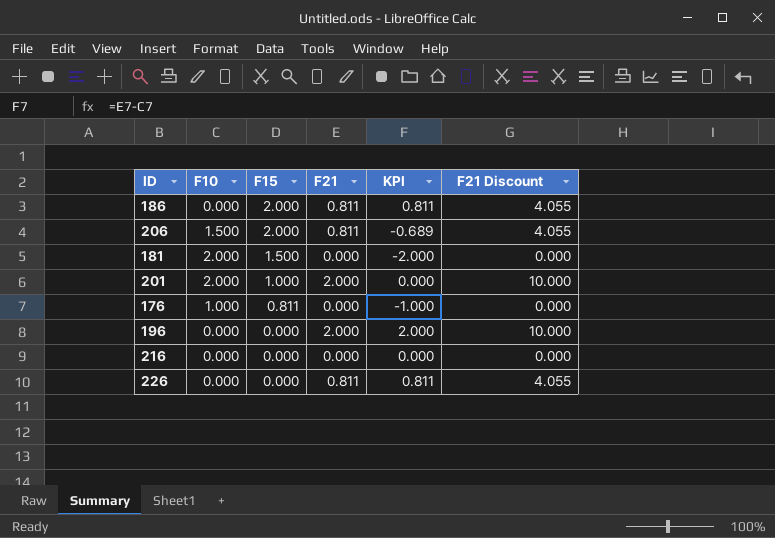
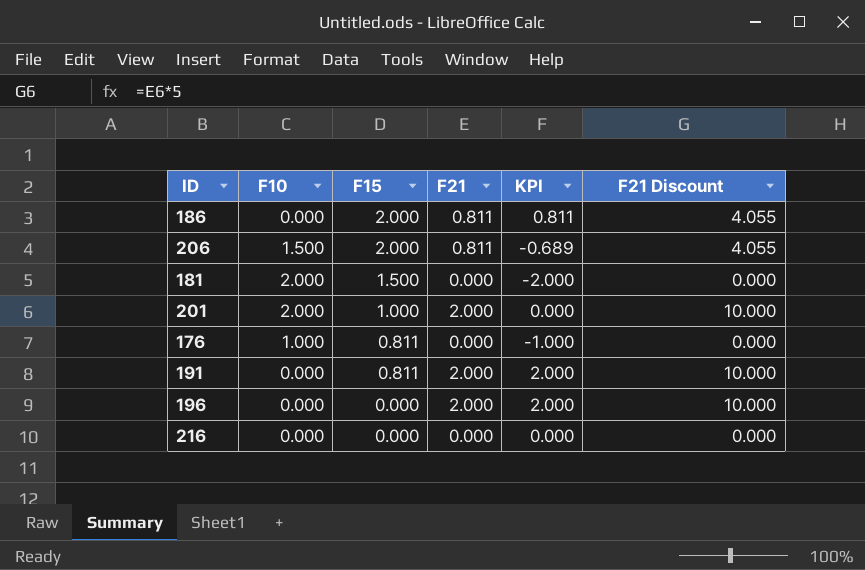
row 226: 0.000 | 0.000 | 0.811 | 0.811 | 4.055 -> none
row 191: none -> 0.000 | 0.811 | 2.000 | 2.000 | 10.000

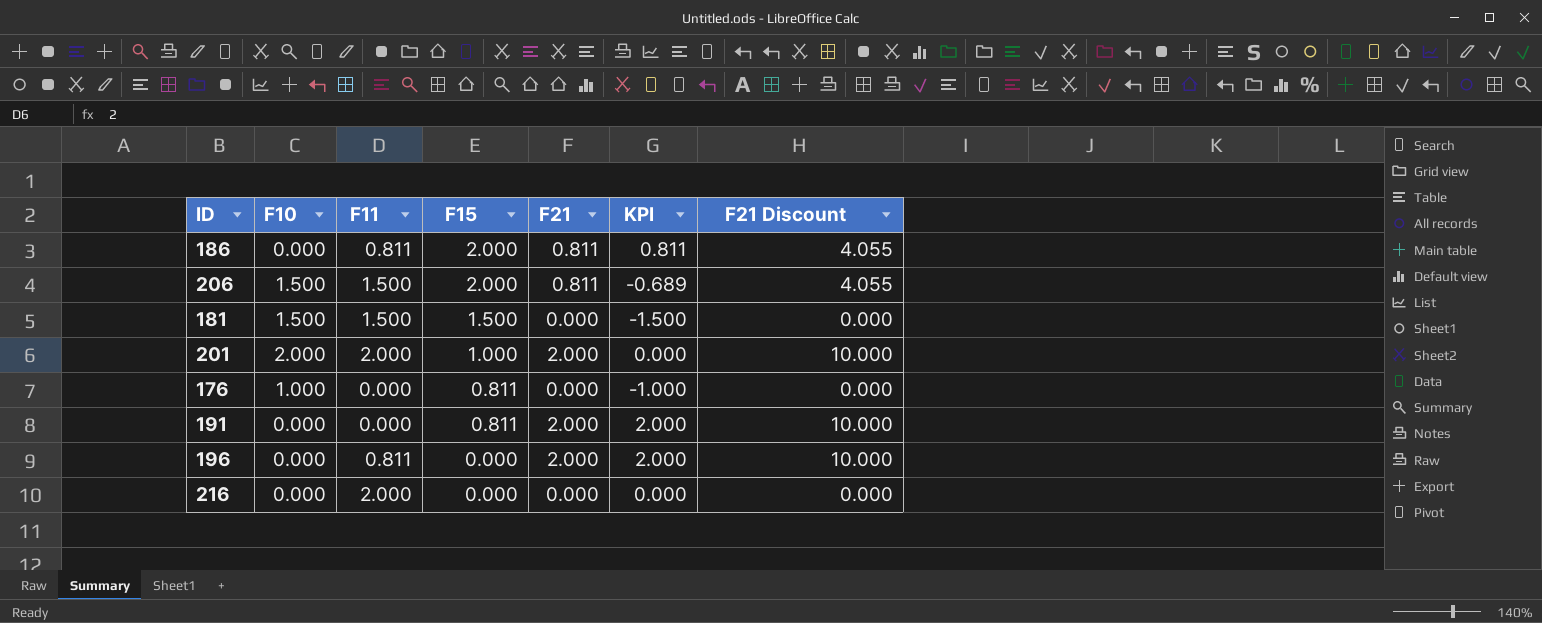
column F11 | position: none -> 3
181 | F10: 2.000 -> 1.500
181 | KPI: -2.000 -> -1.500

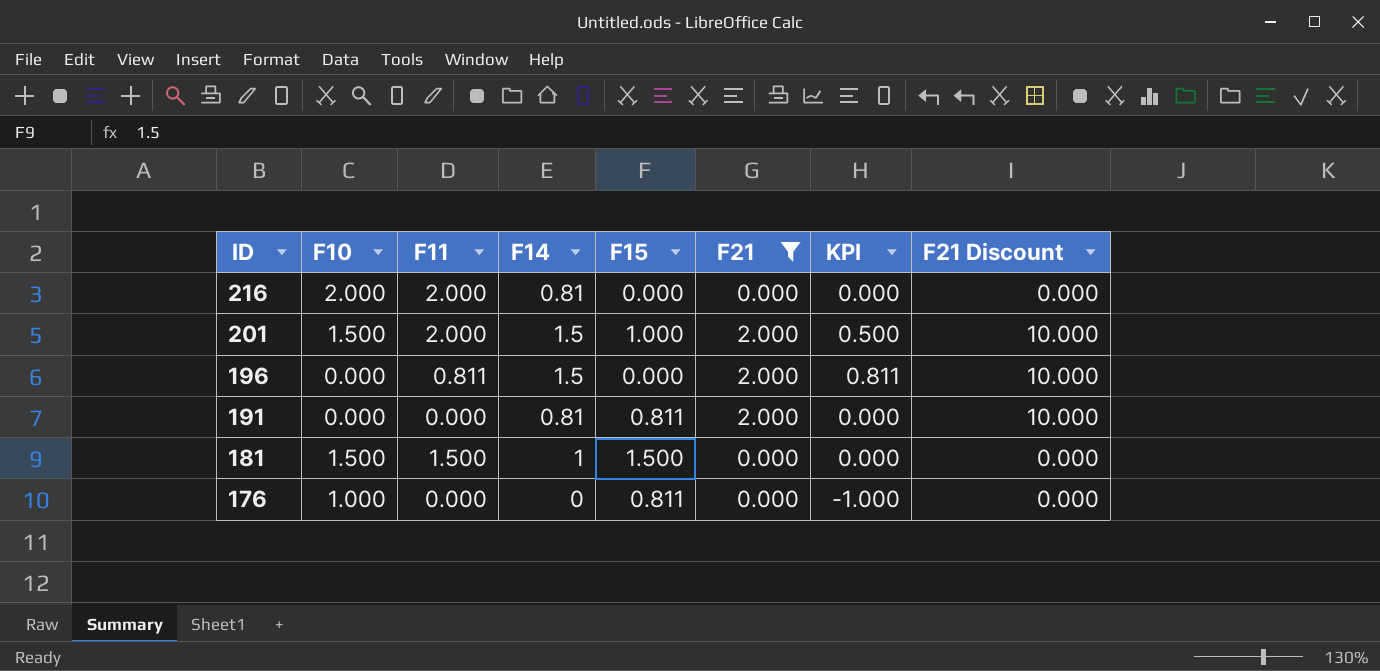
filter: none -> F21 != 0.811
row order: F15 descending -> ID descending
column F14 | position: none -> 4
column KPI | formula: [F21] - [F10] -> [F11] - [F10]
216 | F10: 0.000 -> 2.000
201 | F10: 2.000 -> 1.500

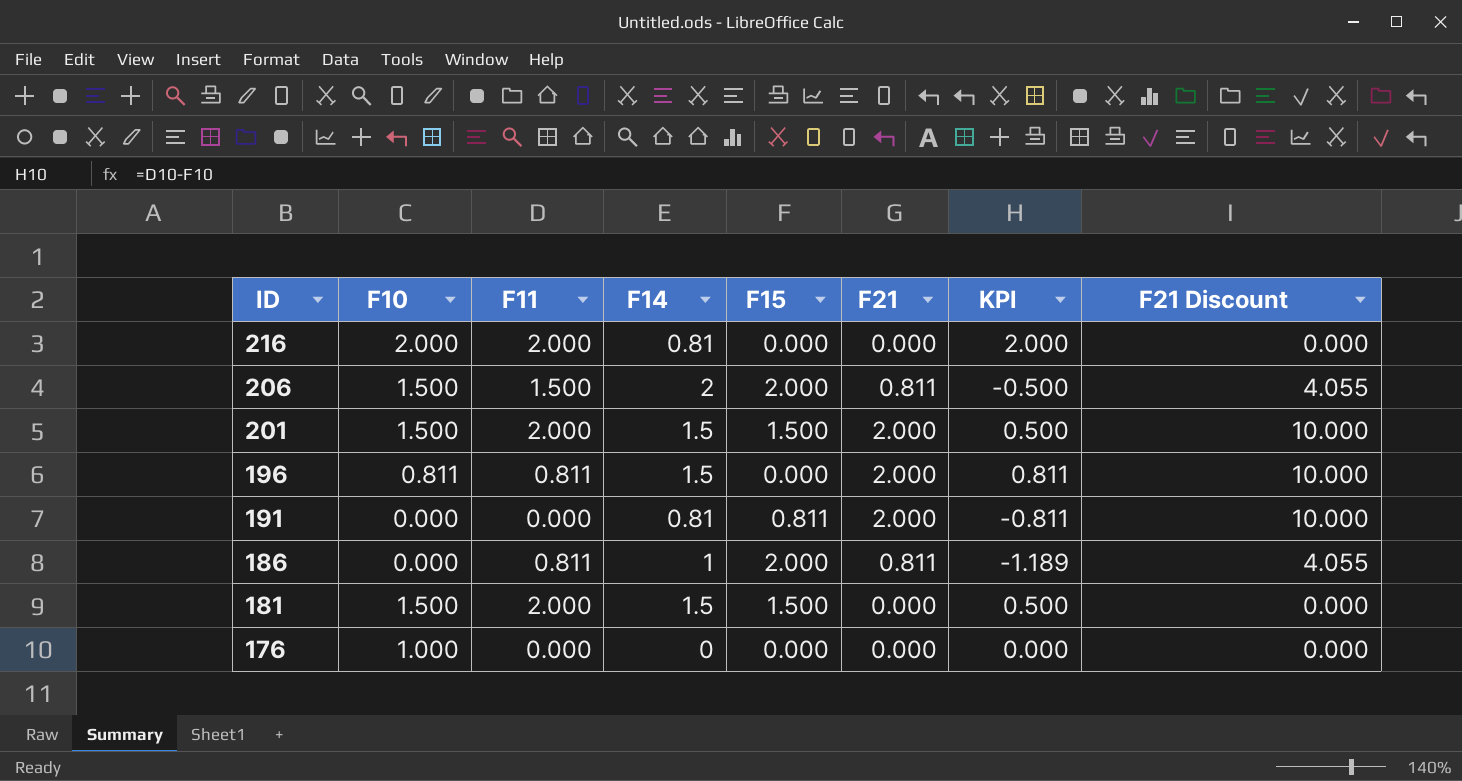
filter: F21 != 0.811 -> none
column KPI | formula: [F11] - [F10] -> [F11] - [F15]
201 | F15: 1.000 -> 1.500
196 | F10: 0.000 -> 0.811
181 | F11: 1.500 -> 2.000
181 | F14: 1 -> 1.5
176 | F15: 0.811 -> 0.000

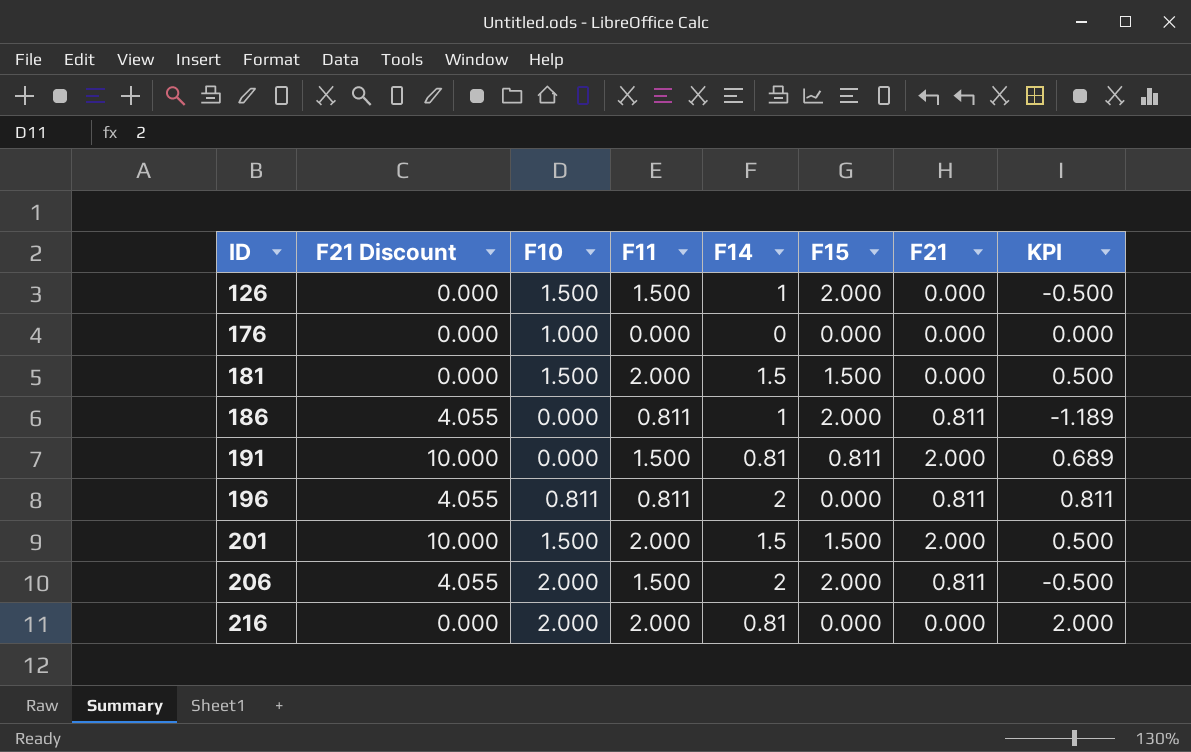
row order: ID descending -> ID ascending
column F21 Discount | position: 8 -> 2
row 126: none -> 0.000 | 1.500 | 1.500 | 1 | 2.000 | 0.000 | -0.500
191 | F11: 0.000 -> 1.500
191 | KPI: -0.811 -> 0.689
196 | F21 Discount: 10.000 -> 4.055
196 | F14: 1.5 -> 2
196 | F21: 2.000 -> 0.811
206 | F10: 1.500 -> 2.000

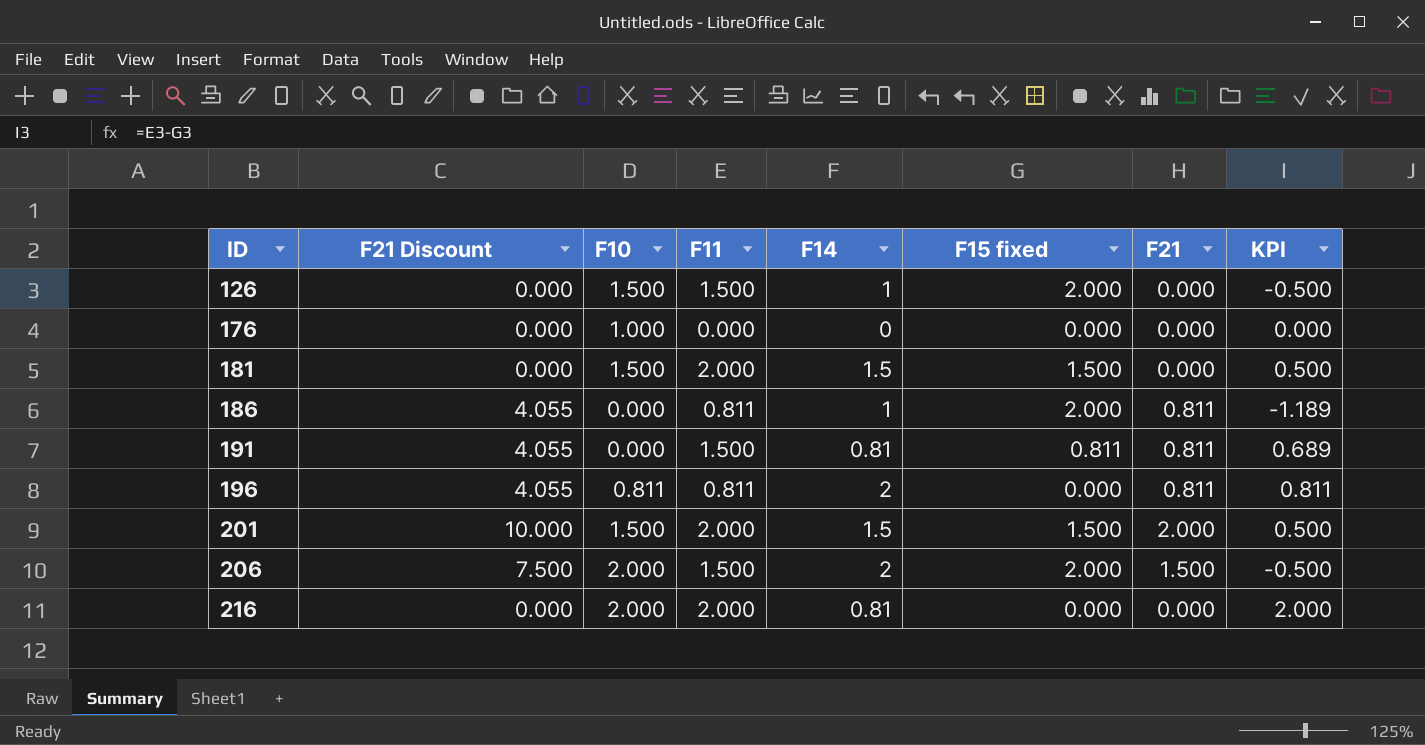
column name: F15 -> F15 fixed
191 | F21 Discount: 10.000 -> 4.055
191 | F21: 2.000 -> 0.811
206 | F21 Discount: 4.055 -> 7.500
206 | F21: 0.811 -> 1.500

